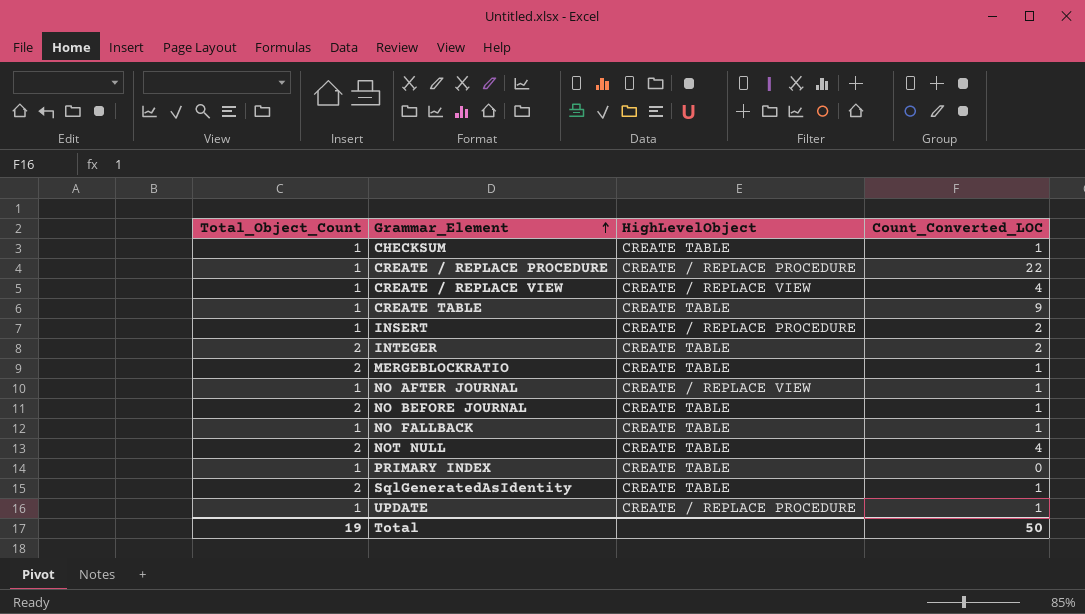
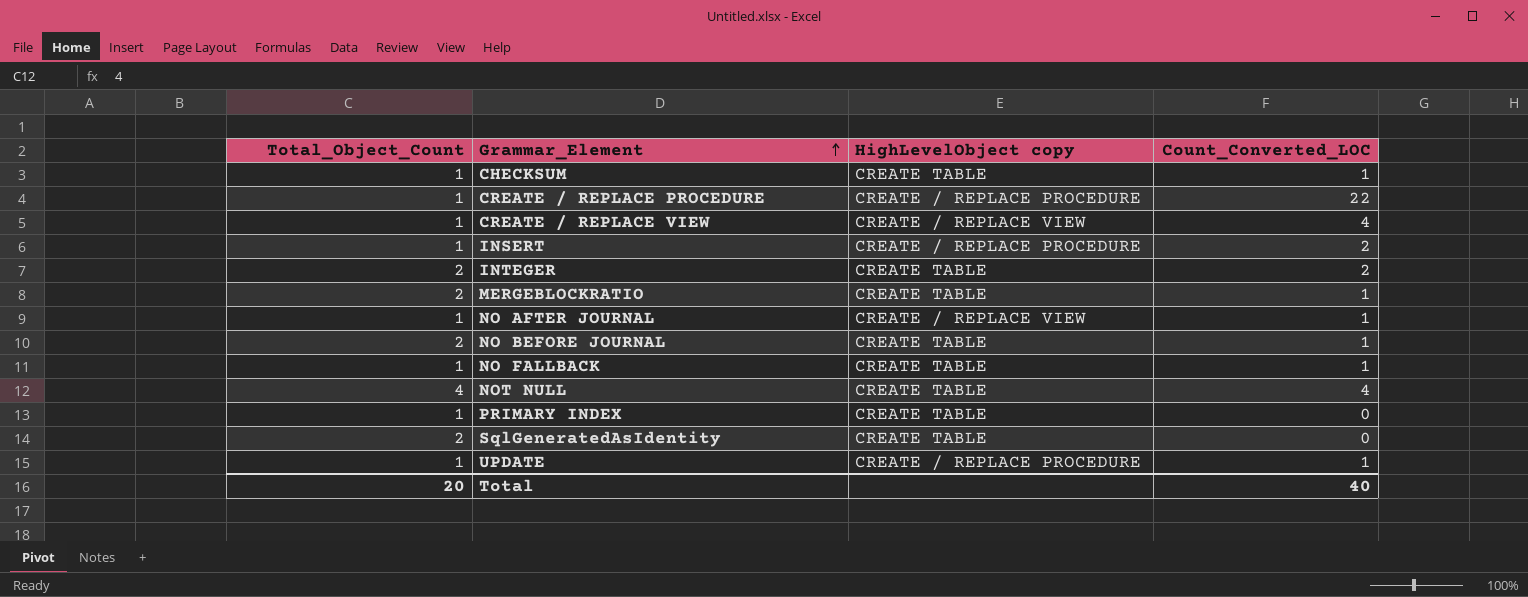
column name: HighLevelObject -> HighLevelObject copy
row CREATE TABLE: 1 | CREATE TABLE | 9 -> none
NOT NULL | Total_Object_Count: 2 -> 4
SqlGeneratedAsIdentity | Count_Converted_LOC: 1 -> 0
Total | Total_Object_Count: 19 -> 20
Total | Count_Converted_LOC: 50 -> 40

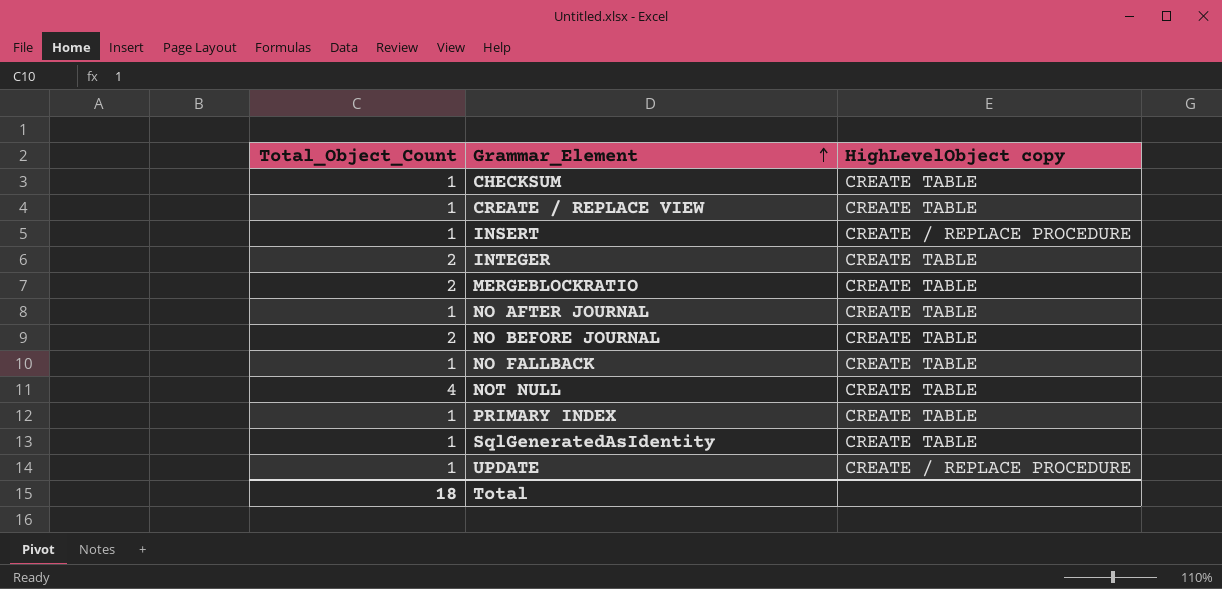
column Count_Converted_LOC | position: 4 -> none
row CREATE / REPLACE PROCEDURE: 1 | CREATE / REPLACE PROCEDURE | 22 -> none
CREATE / REPLACE VIEW | HighLevelObject copy: CREATE / REPLACE VIEW -> CREATE TABLE
NO AFTER JOURNAL | HighLevelObject copy: CREATE / REPLACE VIEW -> CREATE TABLE
SqlGeneratedAsIdentity | Total_Object_Count: 2 -> 1
Total | Total_Object_Count: 20 -> 18

